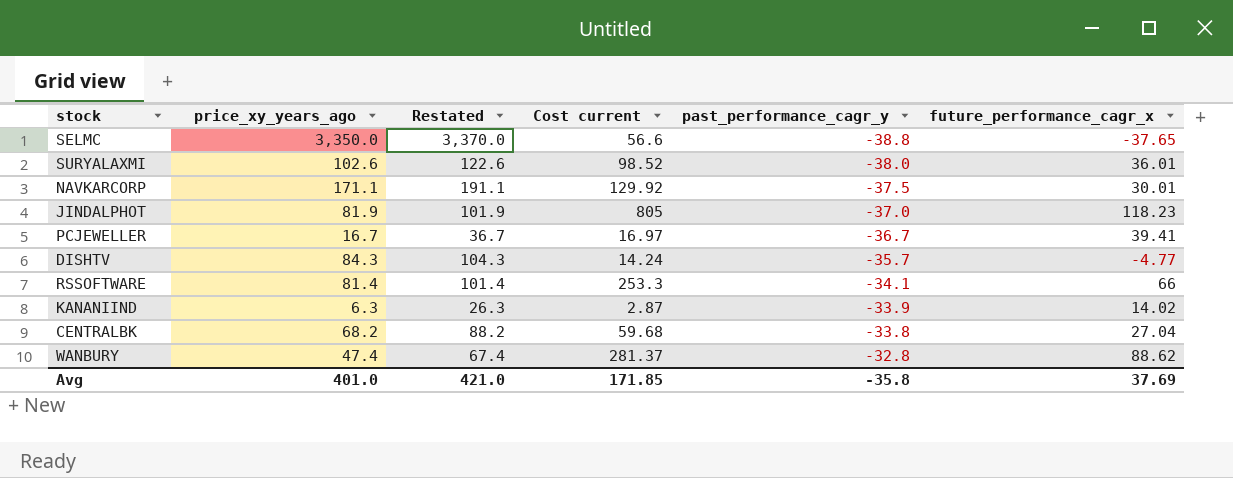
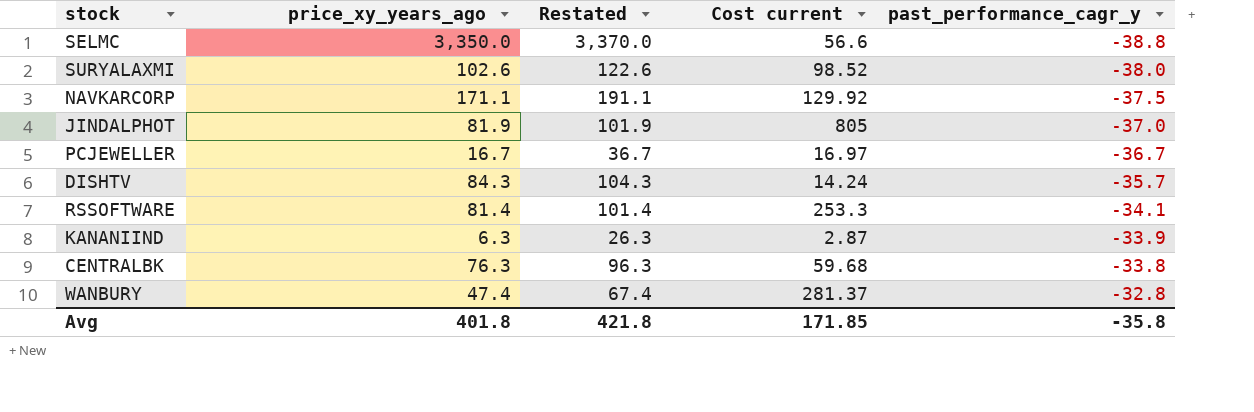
column future_performance_cagr_x | position: 6 -> none
CENTRALBK | price_xy_years_ago: 68.2 -> 76.3
CENTRALBK | Restated: 88.2 -> 96.3
Avg | price_xy_years_ago: 401.0 -> 401.8
Avg | Restated: 421.0 -> 421.8

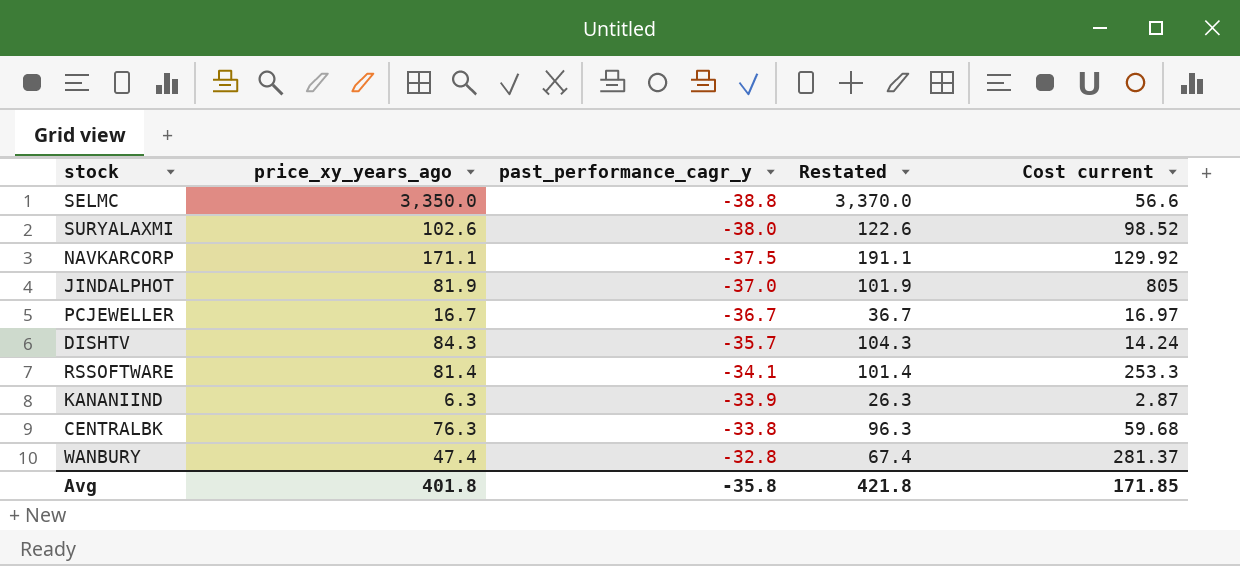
column past_performance_cagr_y | position: 5 -> 3

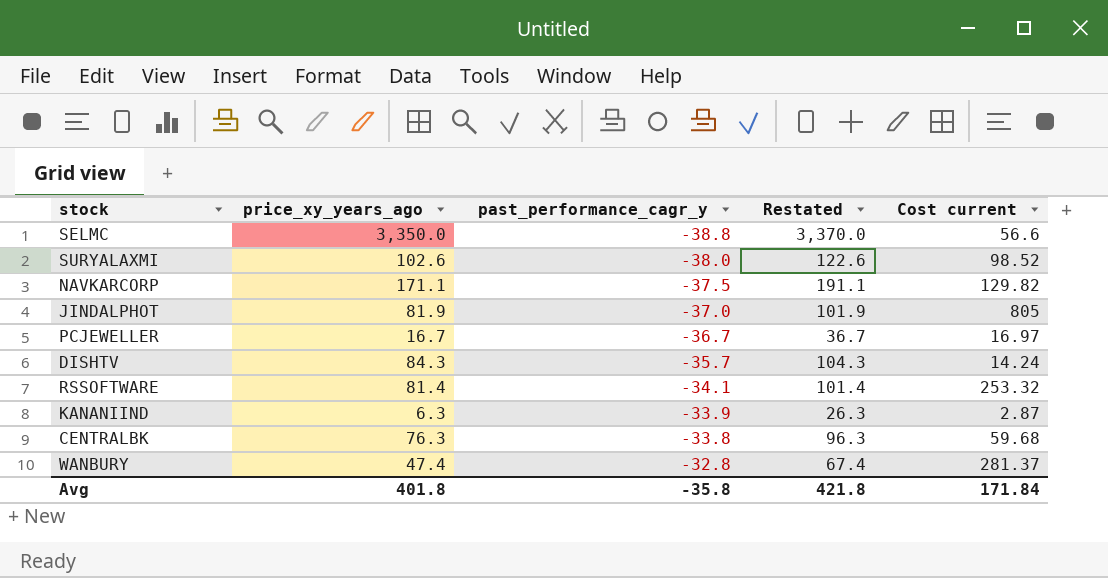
NAVKARCORP | Cost current: 129.92 -> 129.82
RSSOFTWARE | Cost current: 253.3 -> 253.32
Avg | Cost current: 171.85 -> 171.84

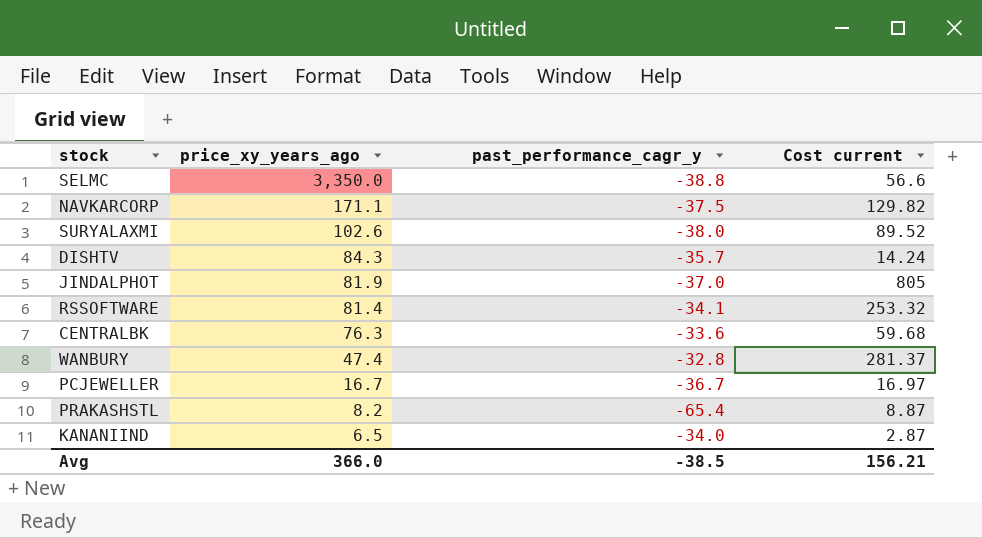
row order: past_performance_cagr_y ascending -> price_xy_years_ago descending
column Restated | formula: [price_xy_years_ago] + 20 -> none
SURYALAXMI | Cost current: 98.52 -> 89.52
CENTRALBK | past_performance_cagr_y: -33.8 -> -33.6
row PRAKASHSTL: none -> 8.2 | -65.4 | 8.87
KANANIIND | price_xy_years_ago: 6.3 -> 6.5
KANANIIND | past_performance_cagr_y: -33.9 -> -34.0
Avg | price_xy_years_ago: 401.8 -> 366.0
Avg | past_performance_cagr_y: -35.8 -> -38.5
Avg | Cost current: 171.84 -> 156.21

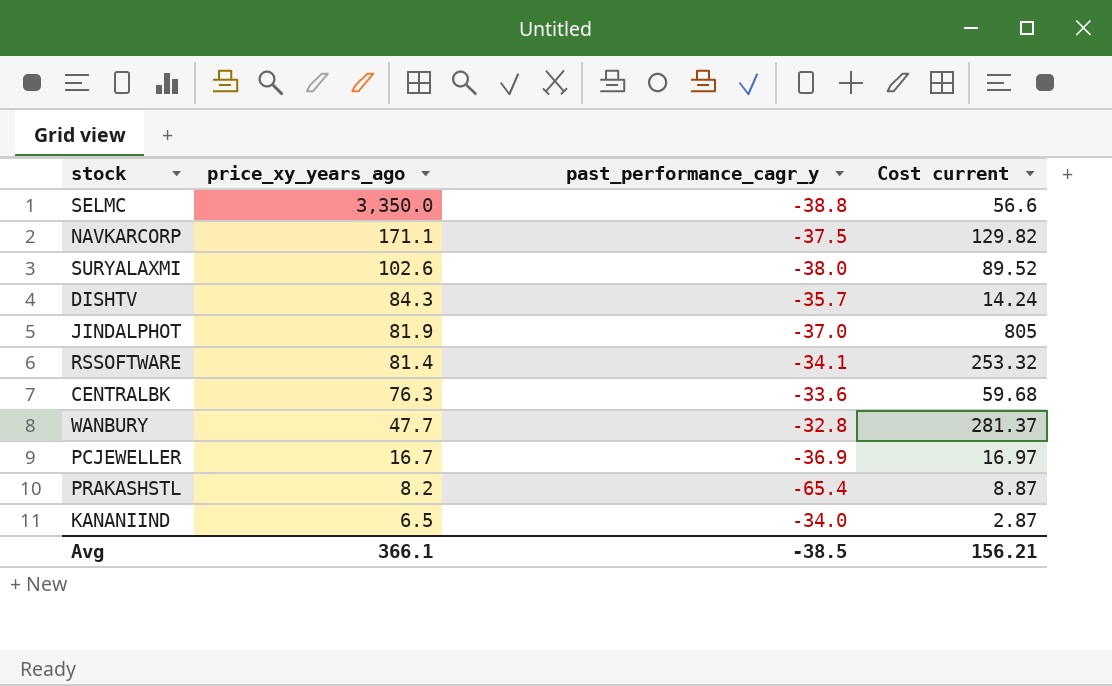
WANBURY | price_xy_years_ago: 47.4 -> 47.7
PCJEWELLER | past_performance_cagr_y: -36.7 -> -36.9
Avg | price_xy_years_ago: 366.0 -> 366.1

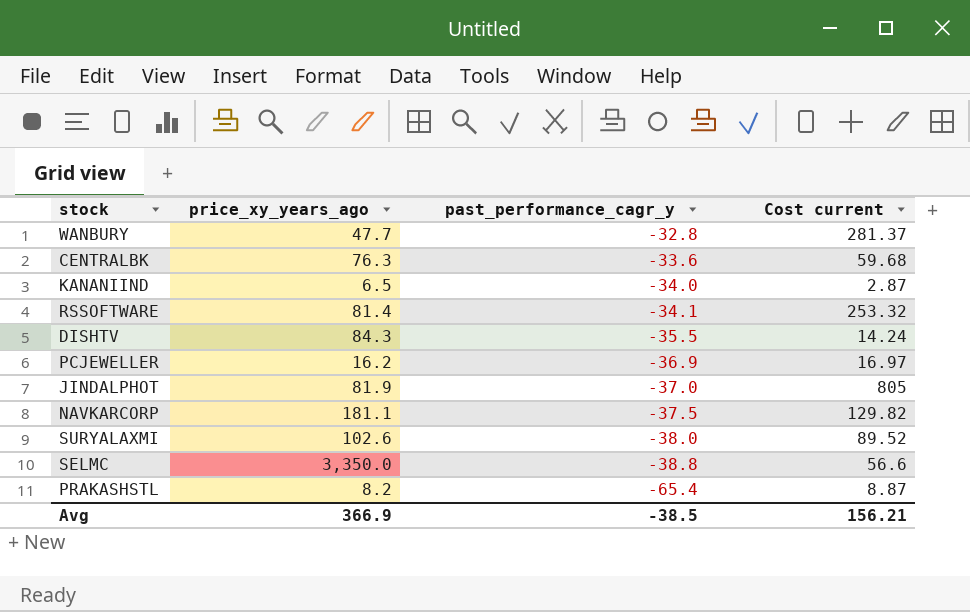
row order: price_xy_years_ago descending -> past_performance_cagr_y descending
DISHTV | past_performance_cagr_y: -35.7 -> -35.5
PCJEWELLER | price_xy_years_ago: 16.7 -> 16.2
NAVKARCORP | price_xy_years_ago: 171.1 -> 181.1
Avg | price_xy_years_ago: 366.1 -> 366.9

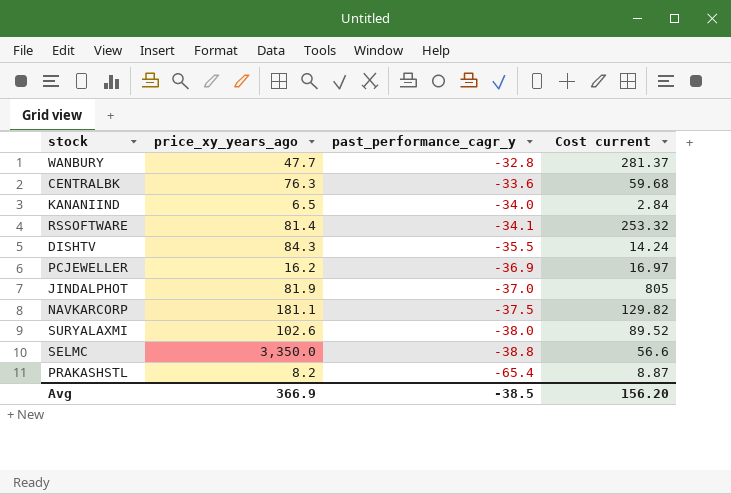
KANANIIND | Cost current: 2.87 -> 2.84
Avg | Cost current: 156.21 -> 156.20

